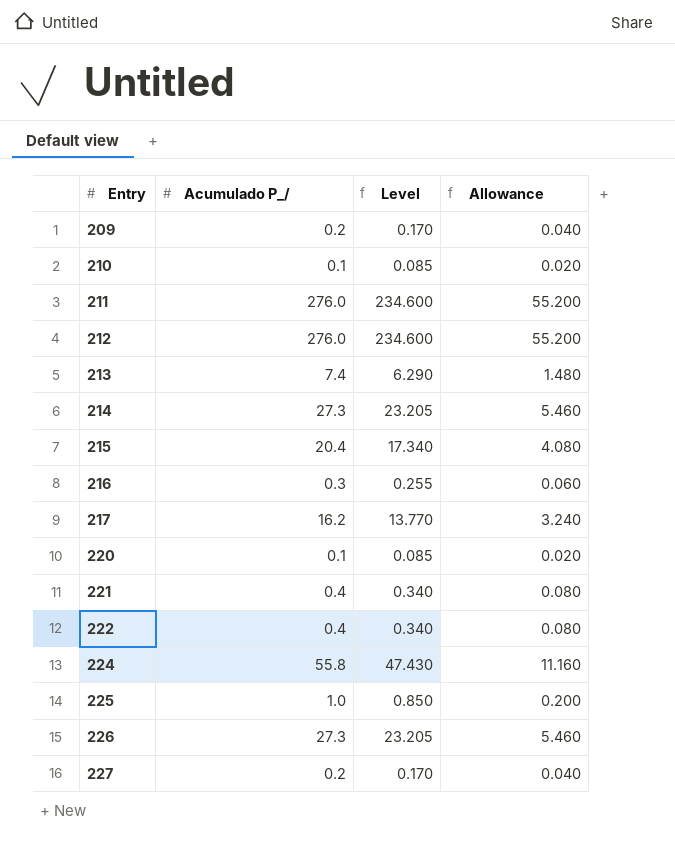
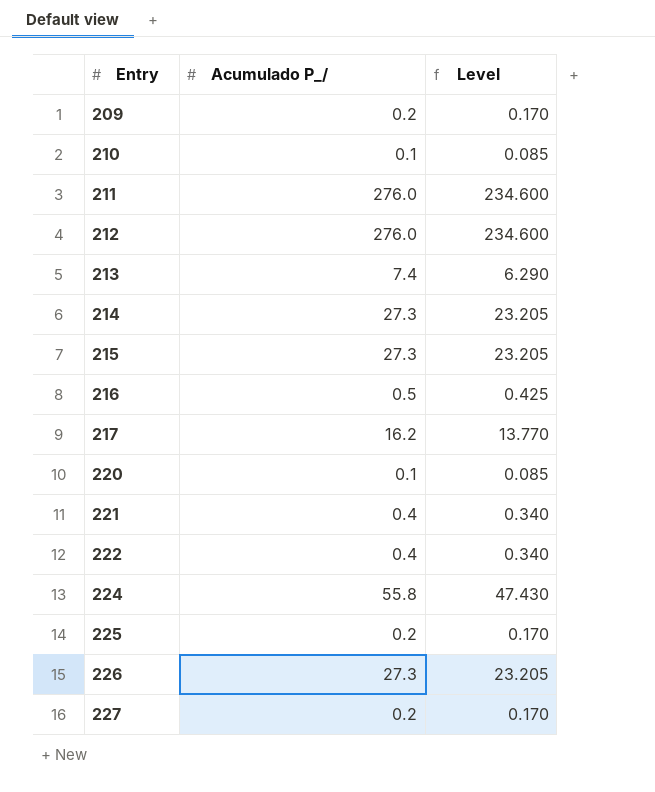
column Allowance | formula: [Acumulado P_/] * 0.2 -> none
215 | Acumulado P_/: 20.4 -> 27.3
215 | Level: 17.340 -> 23.205
216 | Acumulado P_/: 0.3 -> 0.5
216 | Level: 0.255 -> 0.425
225 | Acumulado P_/: 1.0 -> 0.2
225 | Level: 0.850 -> 0.170

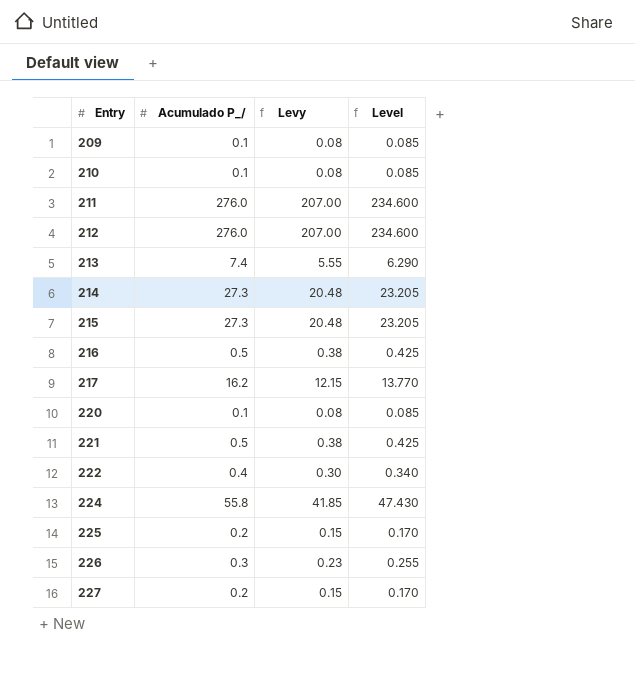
column Levy | formula: none -> [Acumulado P_/] * 0.75
209 | Acumulado P_/: 0.2 -> 0.1
209 | Level: 0.170 -> 0.085
221 | Acumulado P_/: 0.4 -> 0.5
221 | Level: 0.340 -> 0.425
226 | Acumulado P_/: 27.3 -> 0.3
226 | Level: 23.205 -> 0.255

